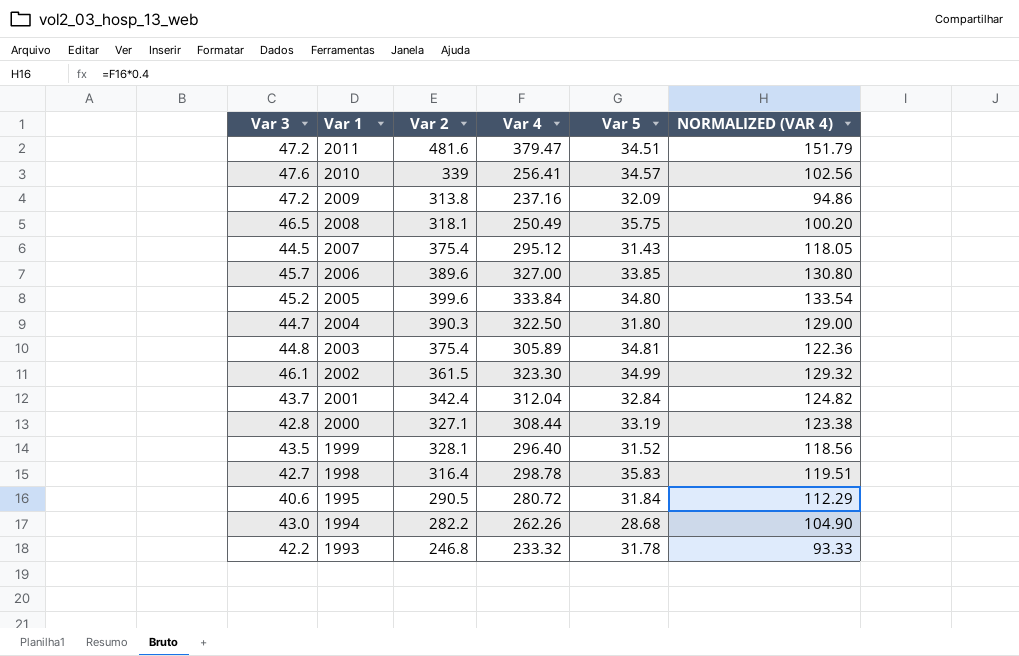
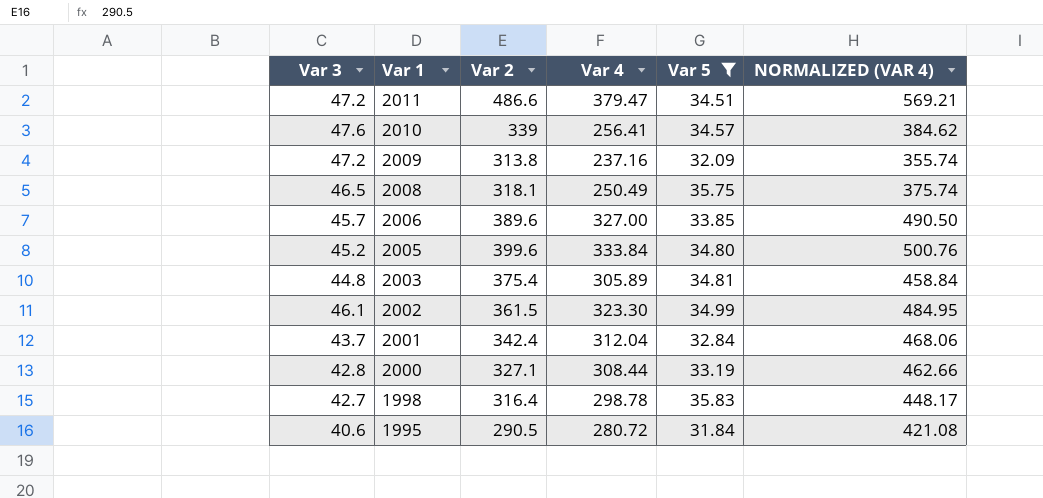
filter: none -> Var 5 >= 31.84
column NORMALIZED (VAR 4) | formula: [Var 4] * 0.4 -> [Var 4] * 1.5
2011 | Var 2: 481.6 -> 486.6

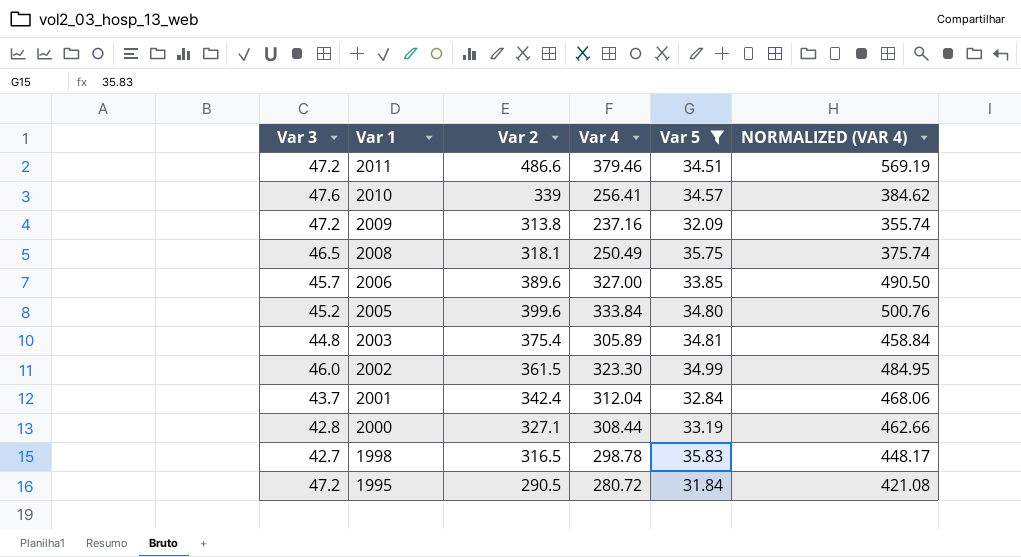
2011 | Var 4: 379.47 -> 379.46
2011 | NORMALIZED (VAR 4): 569.21 -> 569.19
2002 | Var 3: 46.1 -> 46.0
1998 | Var 2: 316.4 -> 316.5
1995 | Var 3: 40.6 -> 47.2

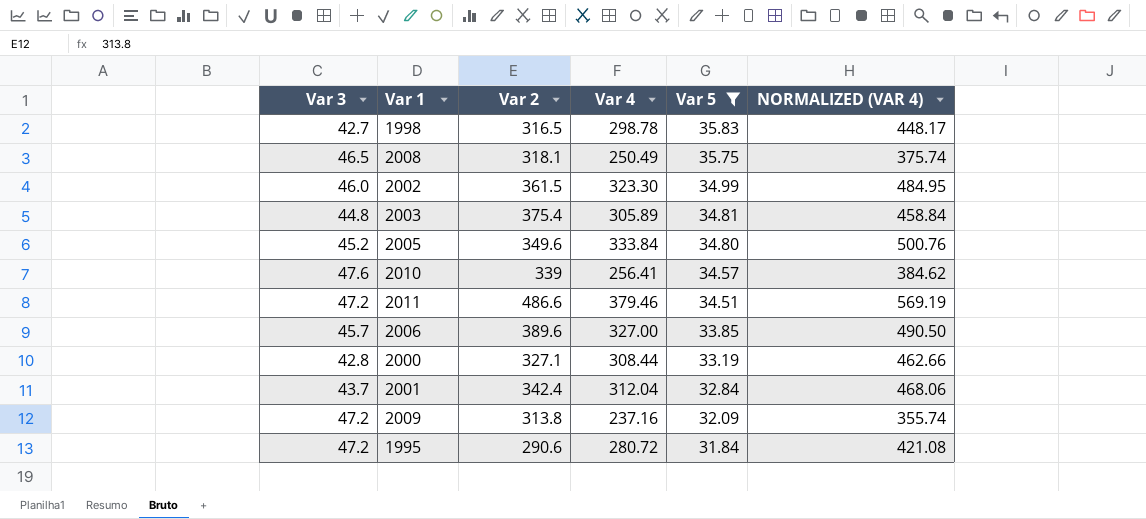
row order: Var 1 descending -> Var 5 descending
2005 | Var 2: 399.6 -> 349.6
1995 | Var 2: 290.5 -> 290.6

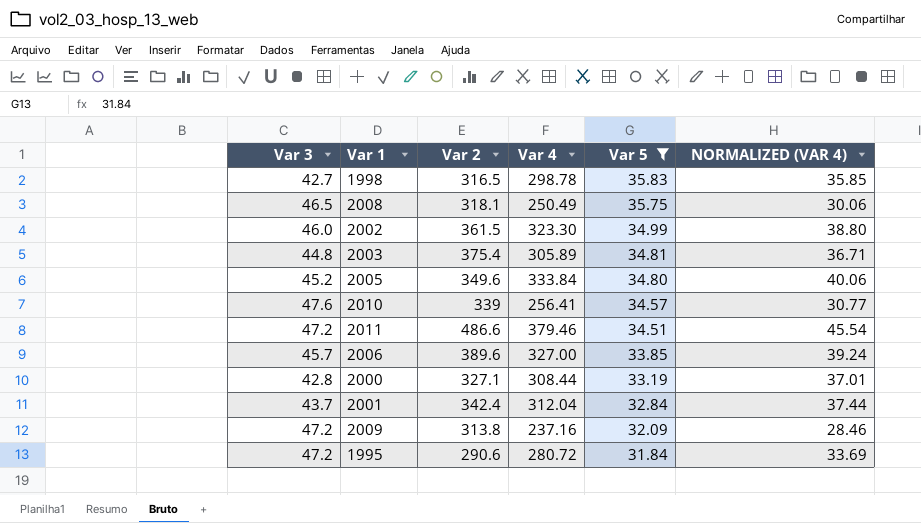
column NORMALIZED (VAR 4) | formula: [Var 4] * 1.5 -> [Var 4] * 0.12

